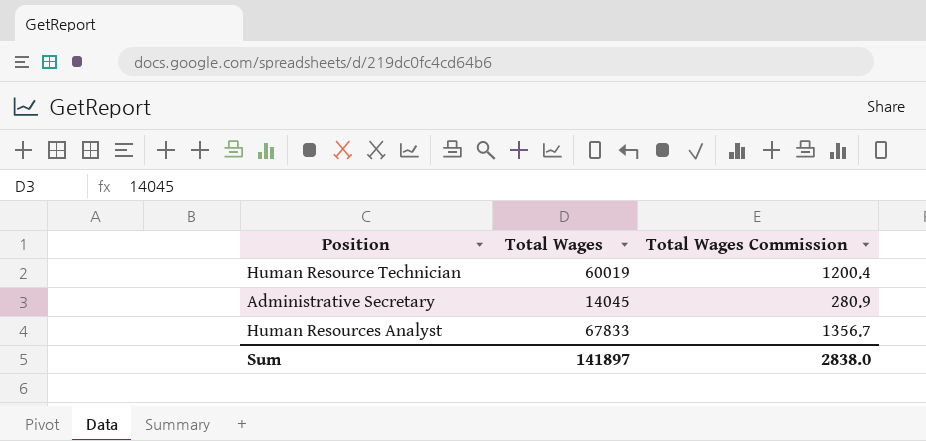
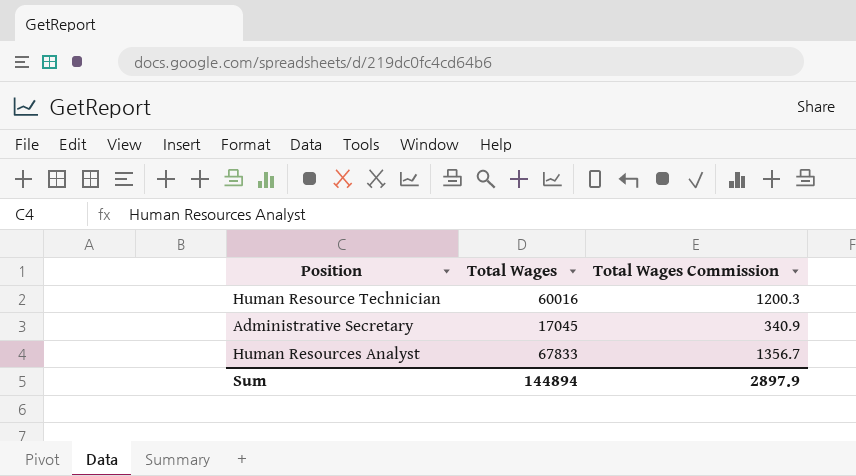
Human Resource Technician | Total Wages: 60019 -> 60016
Human Resource Technician | Total Wages Commission: 1200.4 -> 1200.3
Administrative Secretary | Total Wages: 14045 -> 17045
Administrative Secretary | Total Wages Commission: 280.9 -> 340.9
Sum | Total Wages: 141897 -> 144894
Sum | Total Wages Commission: 2838.0 -> 2897.9

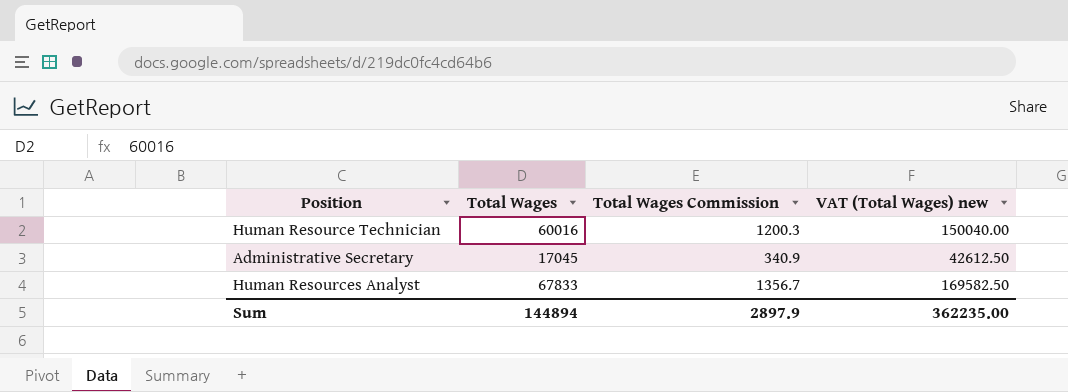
column VAT (Total Wages) new | formula: none -> [Total Wages] * 2.5

